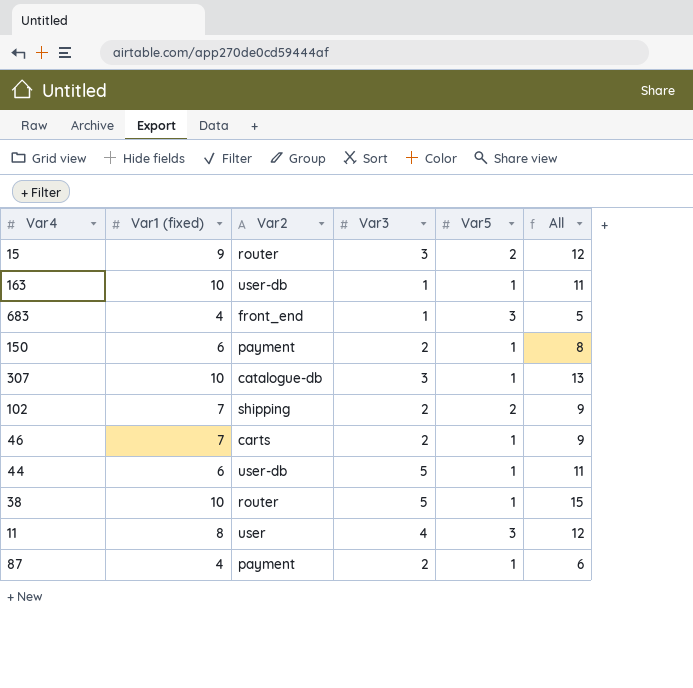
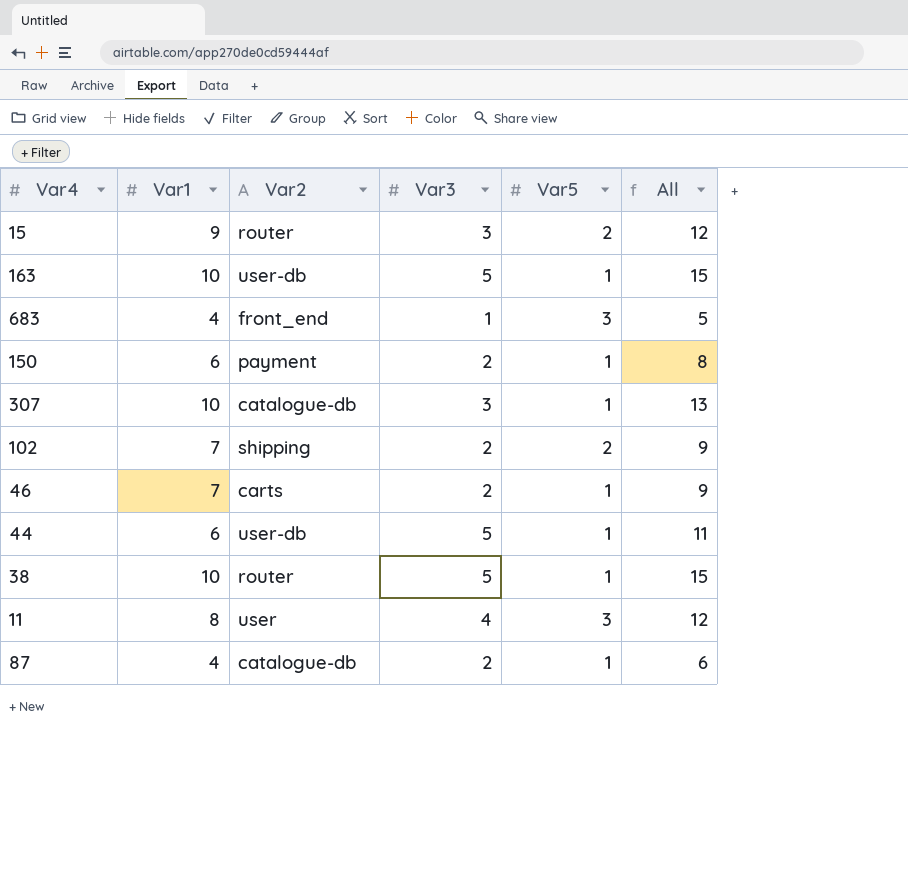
column name: Var1 (fixed) -> Var1
163 | Var3: 1 -> 5
163 | All: 11 -> 15
87 | Var2: payment -> catalogue-db

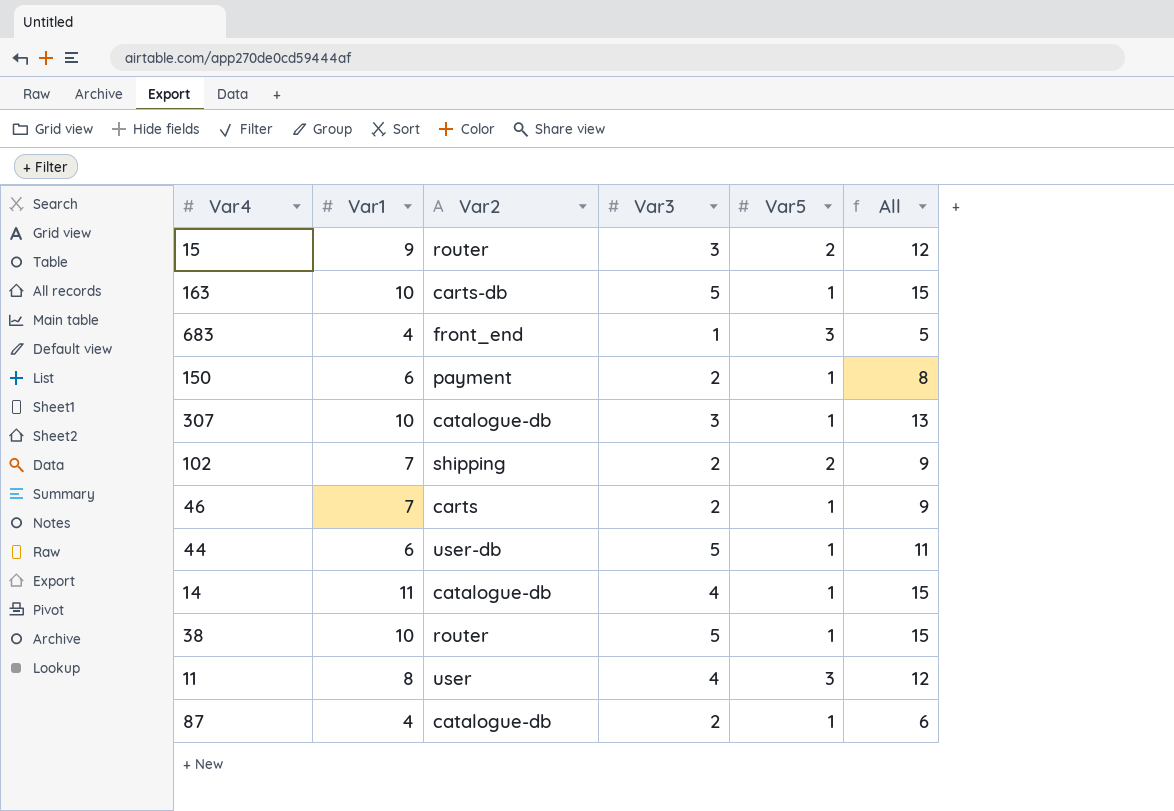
163 | Var2: user-db -> carts-db
row 14: none -> 11 | catalogue-db | 4 | 1 | 15

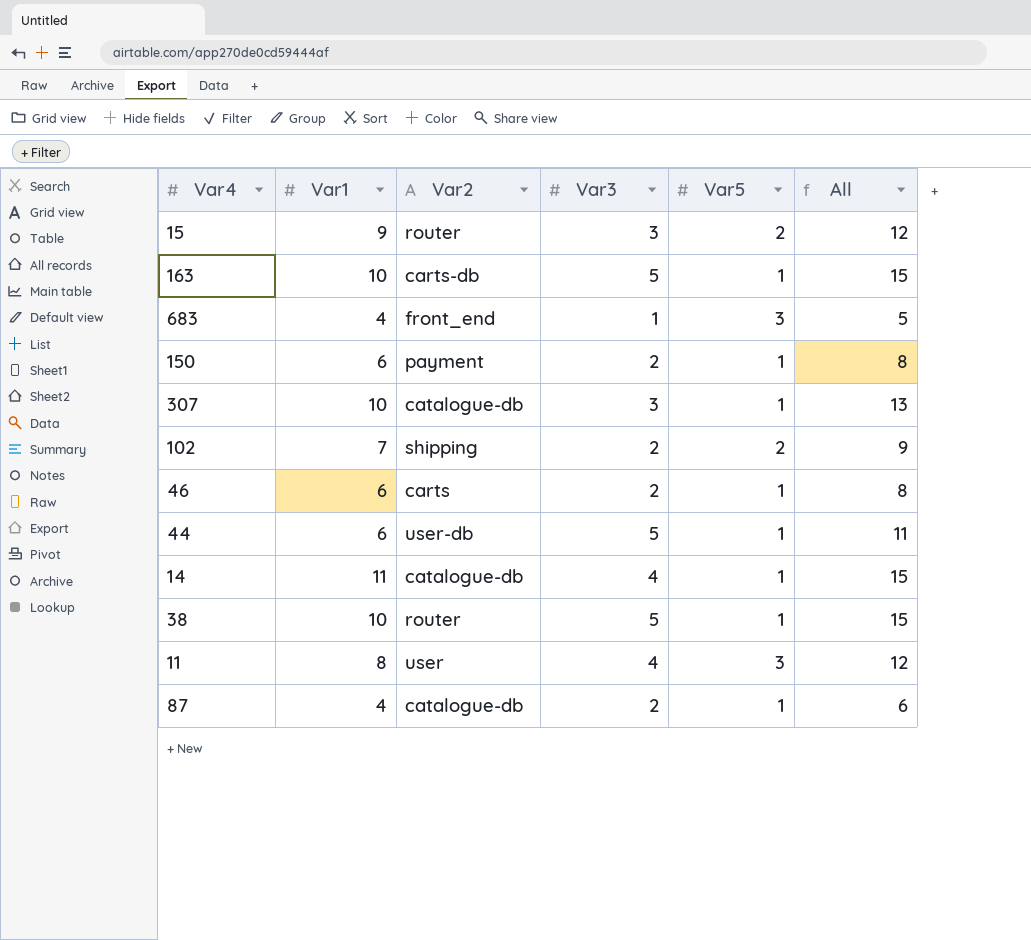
46 | Var1: 7 -> 6
46 | All: 9 -> 8

